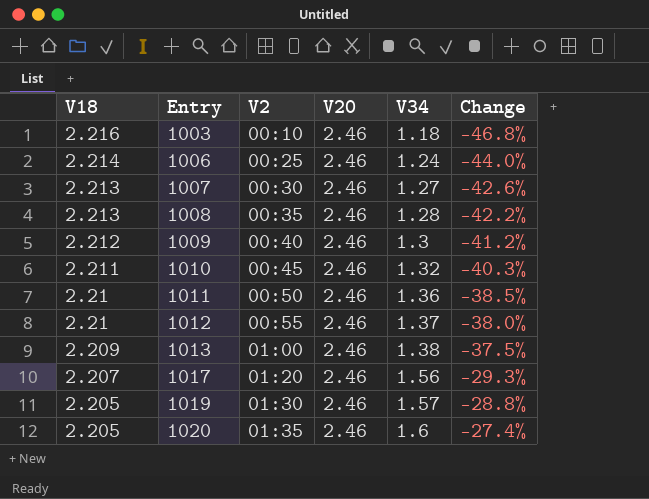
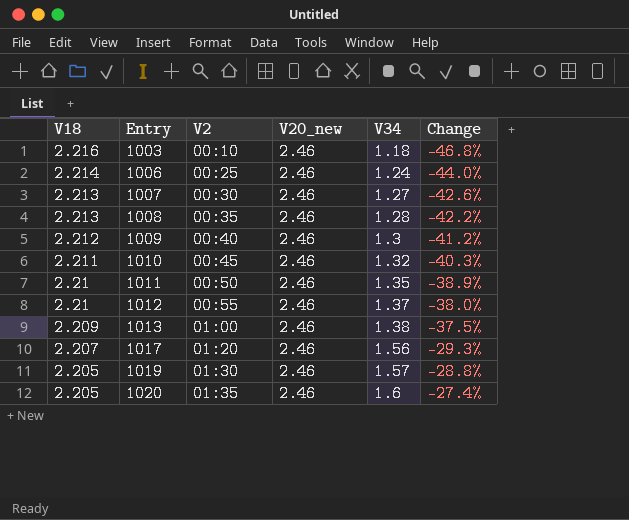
column name: V20 -> V20_new
1011 | V34: 1.36 -> 1.35
1011 | Change: -38.5% -> -38.9%

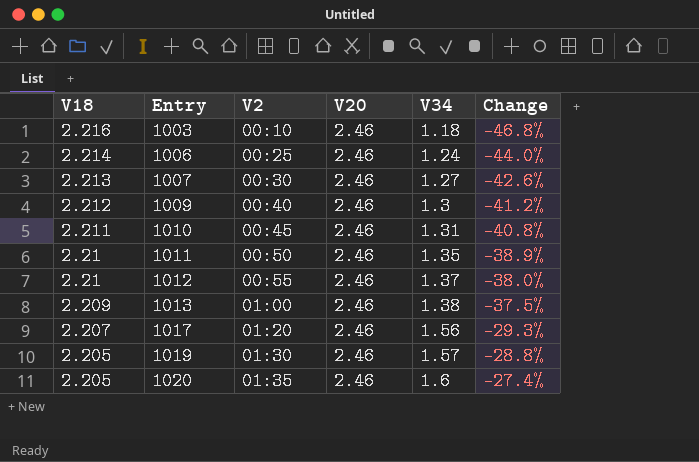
column name: V20_new -> V20
row 1008: 2.213 | 00:35 | 2.46 | 1.28 | -42.2% -> none
1010 | V34: 1.32 -> 1.31
1010 | Change: -40.3% -> -40.8%

